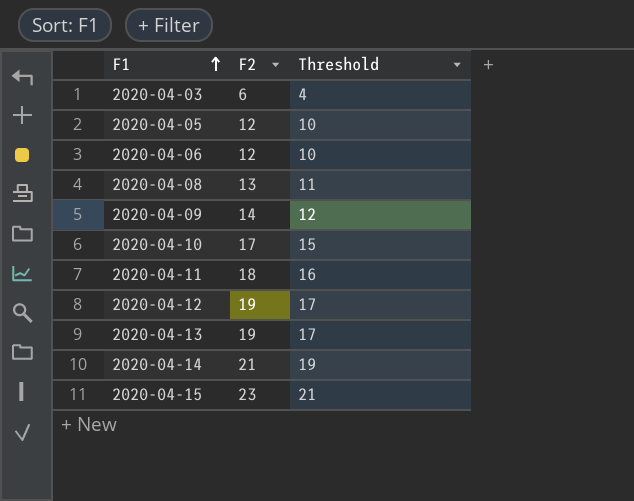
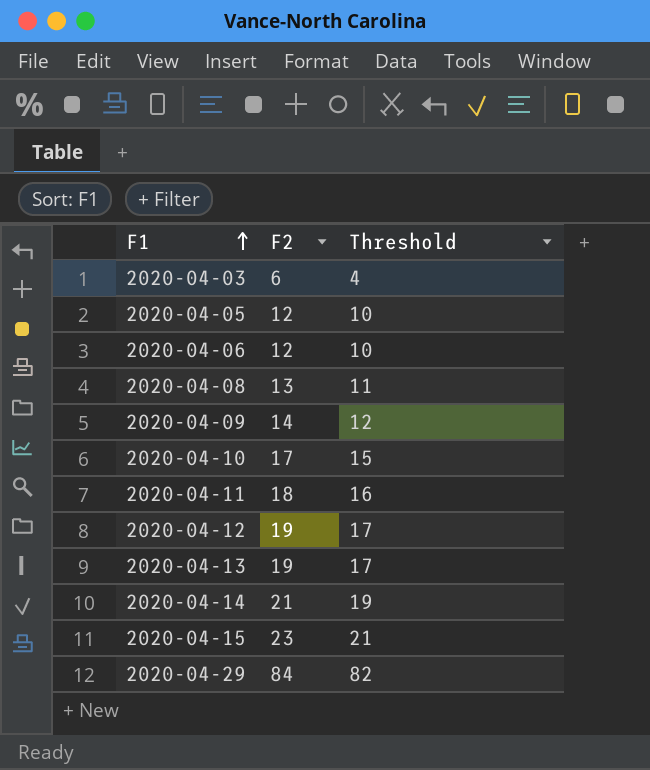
row 2020-04-29: none -> 84 | 82

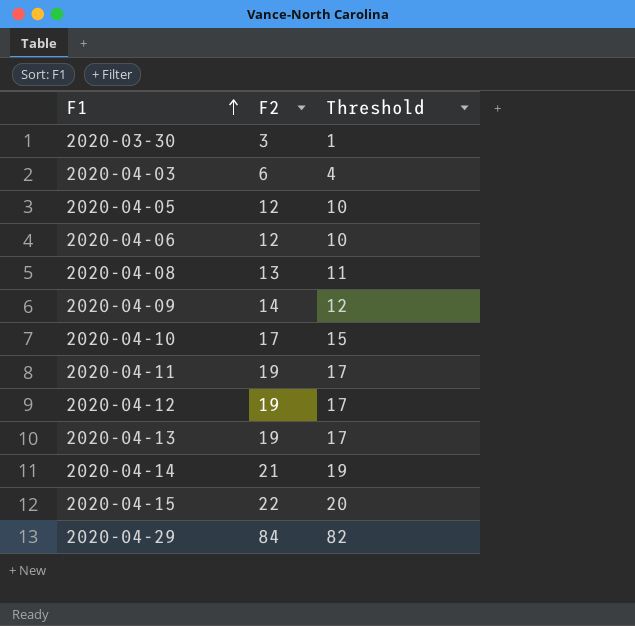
row 2020-03-30: none -> 3 | 1
2020-04-11 | F2: 18 -> 19
2020-04-11 | Threshold: 16 -> 17
2020-04-15 | F2: 23 -> 22
2020-04-15 | Threshold: 21 -> 20

